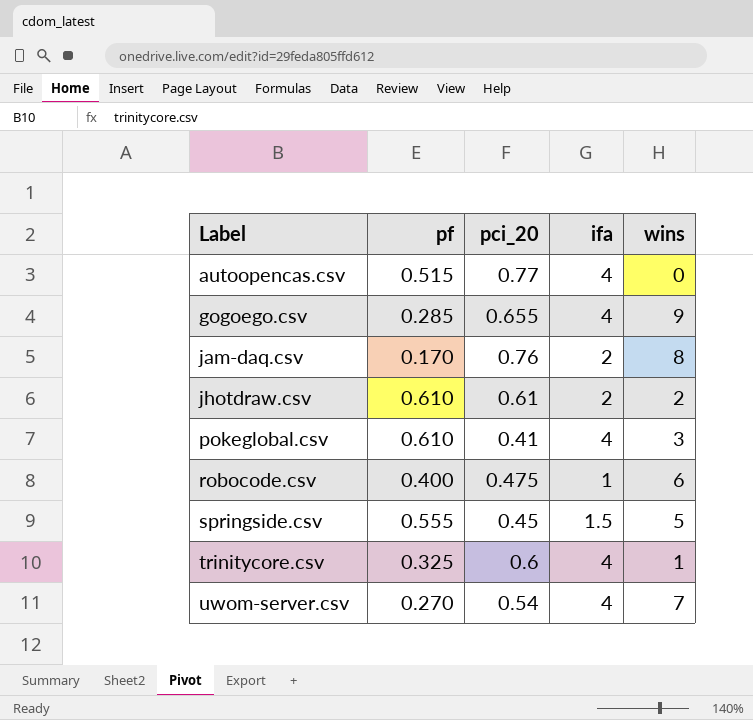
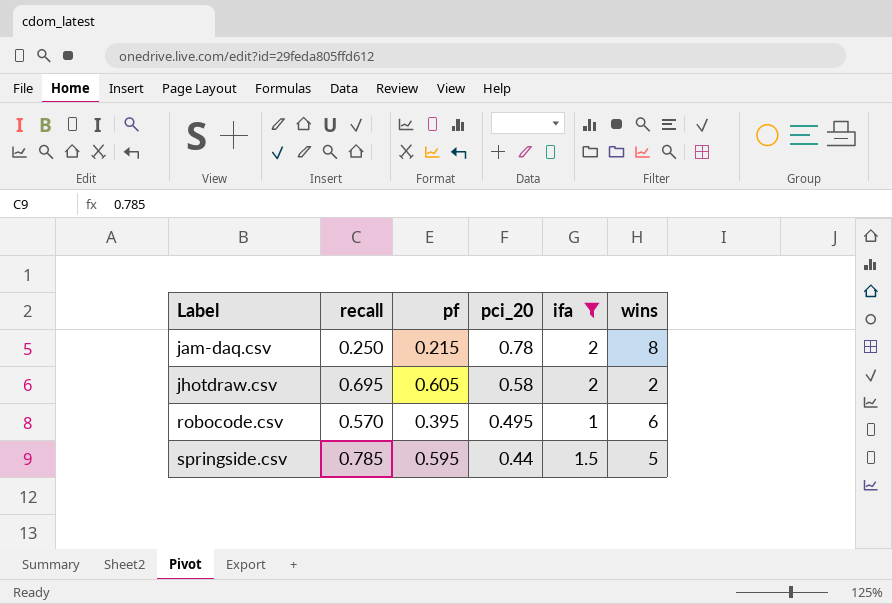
filter: none -> ifa != 4
column recall | position: none -> 2
jam-daq.csv | pf: 0.170 -> 0.215
jam-daq.csv | pci_20: 0.76 -> 0.78
jhotdraw.csv | pf: 0.610 -> 0.605
jhotdraw.csv | pci_20: 0.61 -> 0.58
robocode.csv | pf: 0.400 -> 0.395
robocode.csv | pci_20: 0.475 -> 0.495
springside.csv | pf: 0.555 -> 0.595
springside.csv | pci_20: 0.45 -> 0.44

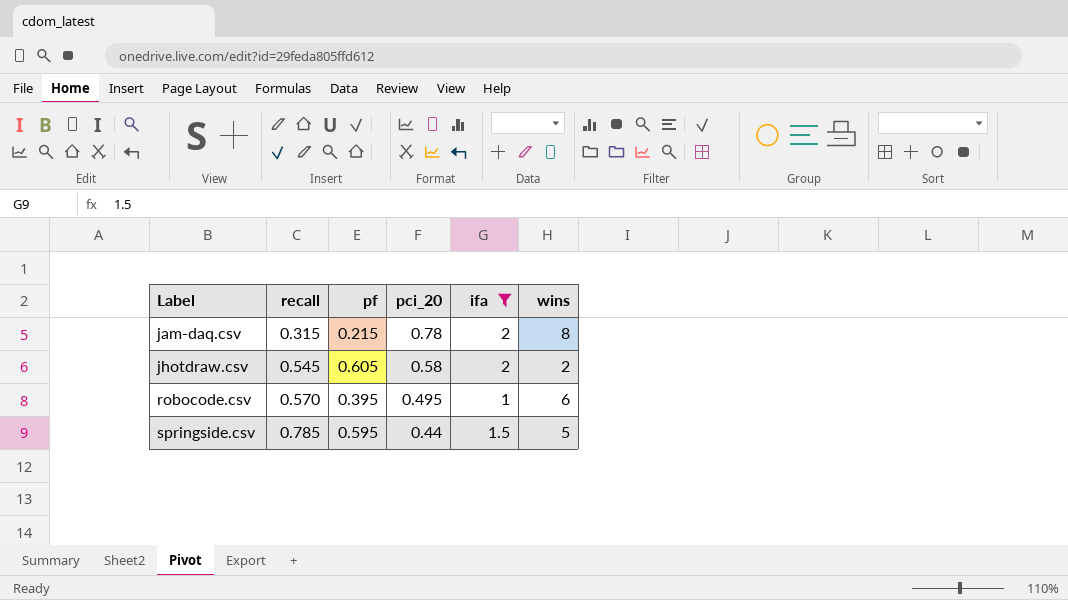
jam-daq.csv | recall: 0.250 -> 0.315
jhotdraw.csv | recall: 0.695 -> 0.545

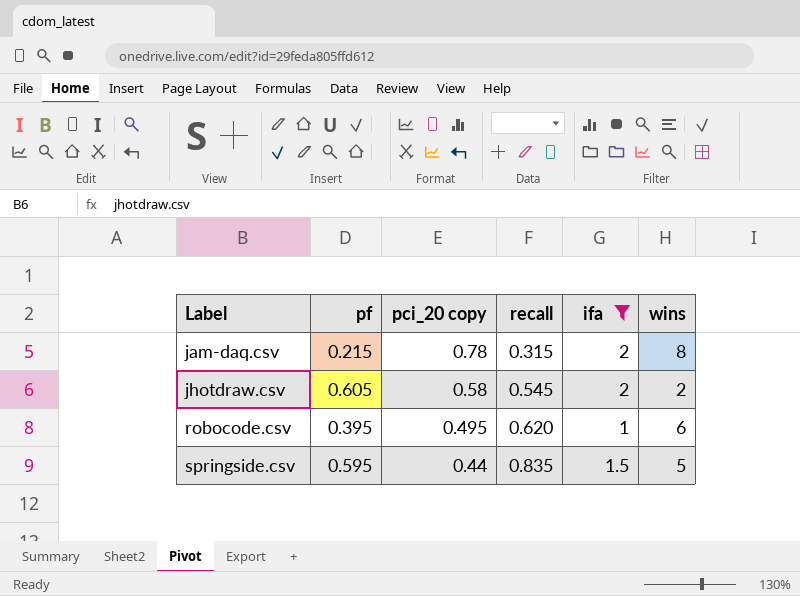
column name: pci_20 -> pci_20 copy
column recall | position: 2 -> 4
robocode.csv | recall: 0.570 -> 0.620
springside.csv | recall: 0.785 -> 0.835

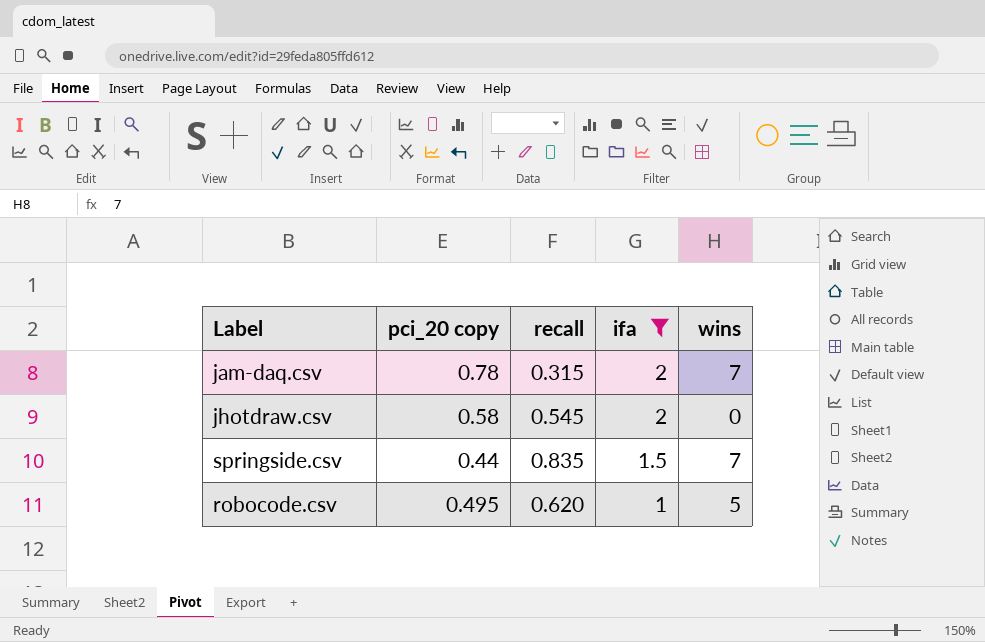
row order: Label ascending -> ifa descending
column pf | position: 2 -> none
jam-daq.csv | wins: 8 -> 7
jhotdraw.csv | wins: 2 -> 0
springside.csv | wins: 5 -> 7
robocode.csv | wins: 6 -> 5

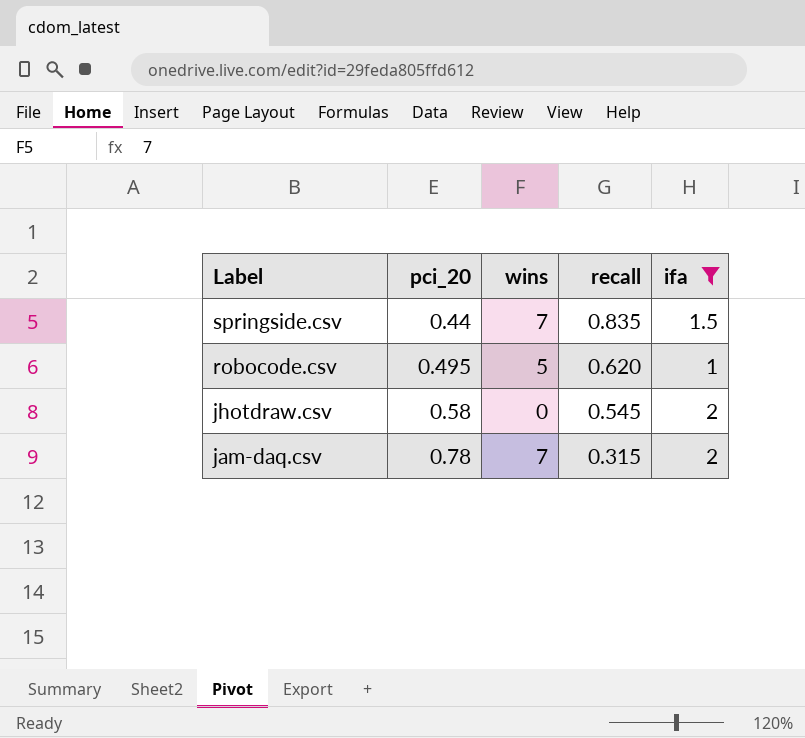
row order: ifa descending -> Label descending
column name: pci_20 copy -> pci_20
column wins | position: 5 -> 3

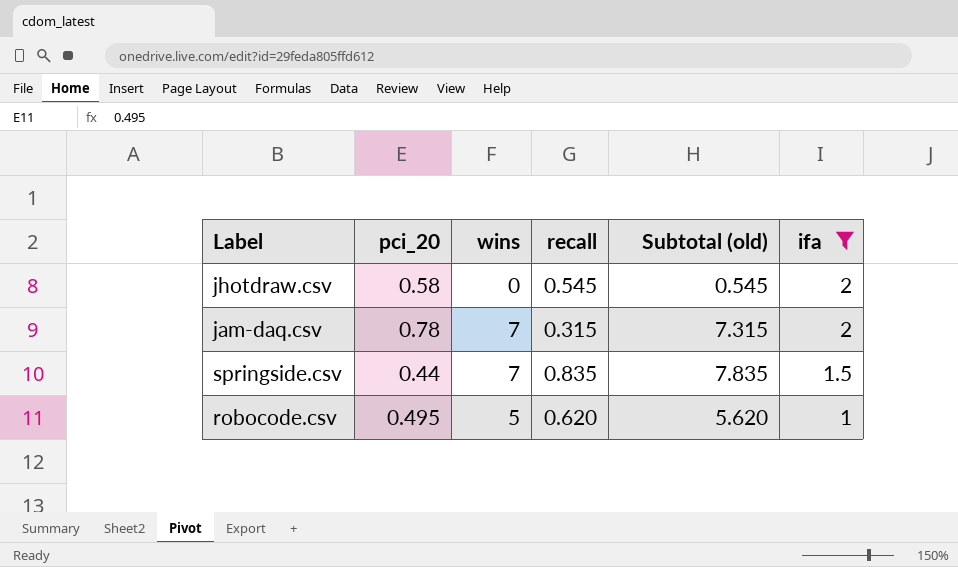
row order: Label descending -> ifa descending
column Subtotal (old) | formula: none -> [wins] + [recall]

